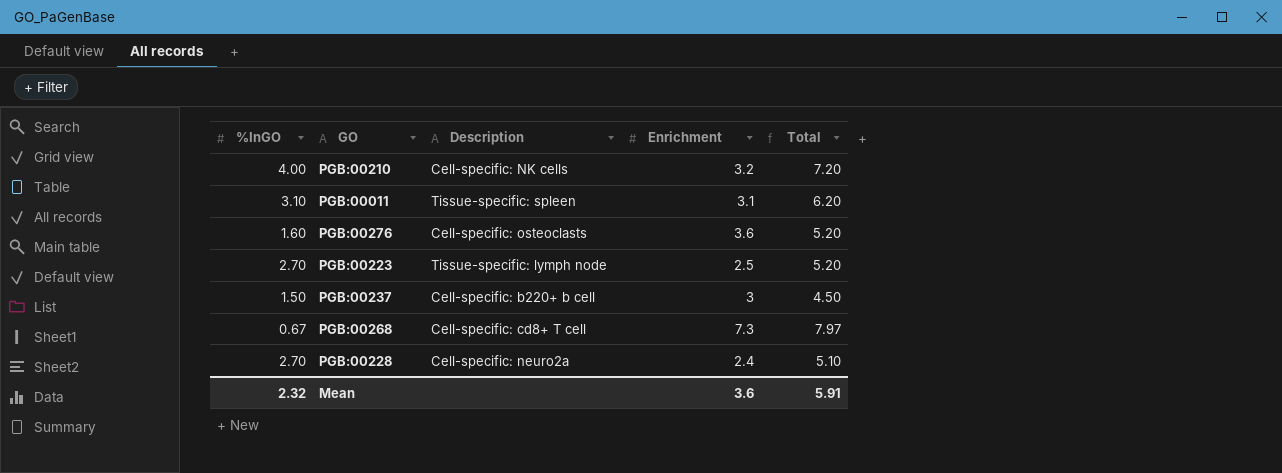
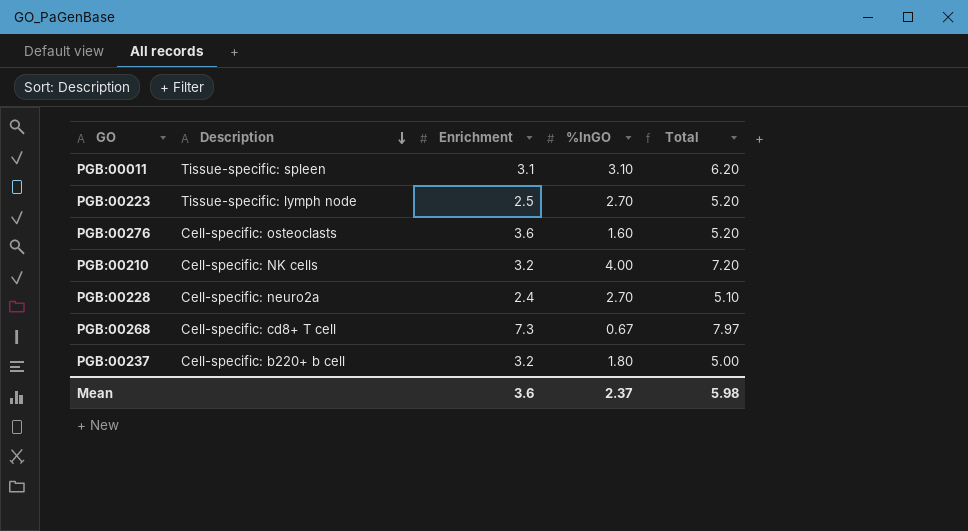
row order: none -> Description descending
column %InGO | position: 1 -> 4
PGB:00237 | Enrichment: 3 -> 3.2
PGB:00237 | %InGO: 1.50 -> 1.80
PGB:00237 | Total: 4.50 -> 5.00
Mean | %InGO: 2.32 -> 2.37
Mean | Total: 5.91 -> 5.98

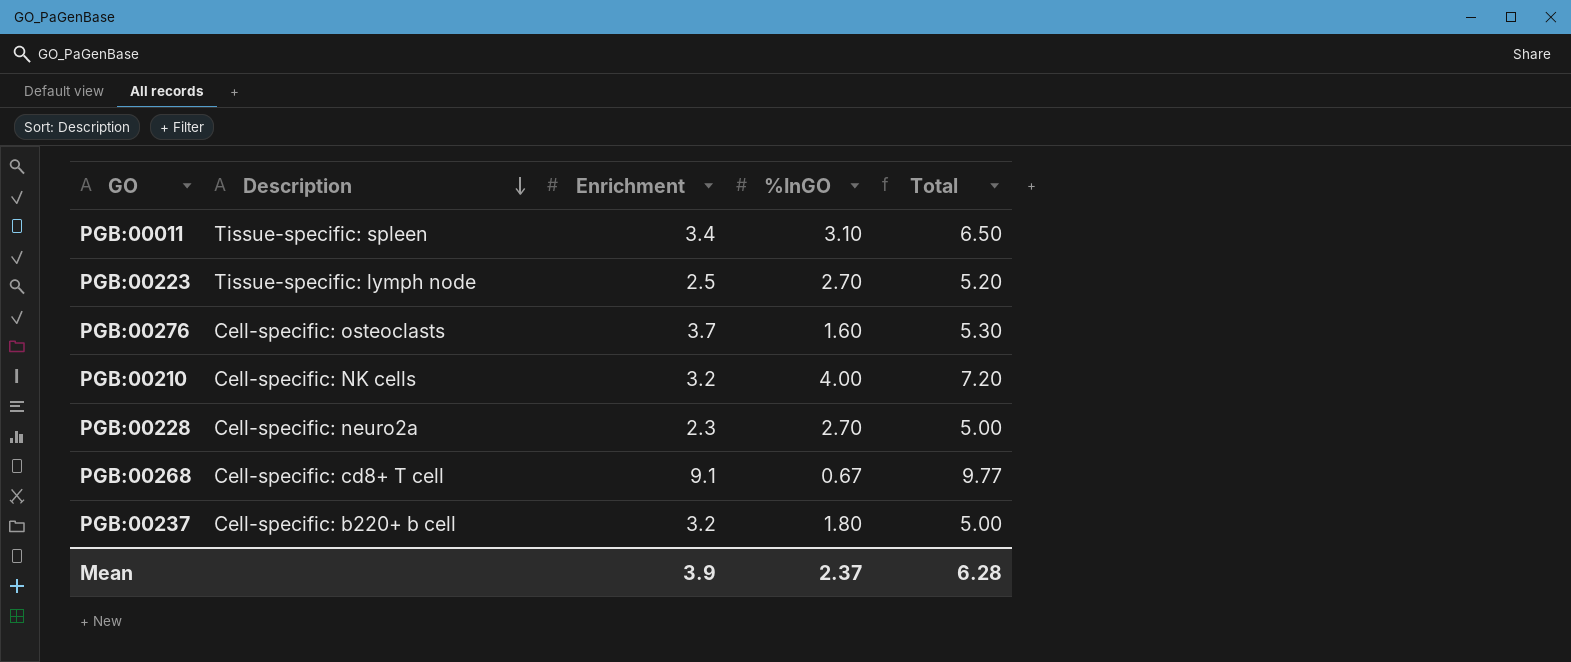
PGB:00011 | Enrichment: 3.1 -> 3.4
PGB:00011 | Total: 6.20 -> 6.50
PGB:00276 | Enrichment: 3.6 -> 3.7
PGB:00276 | Total: 5.20 -> 5.30
PGB:00228 | Enrichment: 2.4 -> 2.3
PGB:00228 | Total: 5.10 -> 5.00
PGB:00268 | Enrichment: 7.3 -> 9.1
PGB:00268 | Total: 7.97 -> 9.77
Mean | Enrichment: 3.6 -> 3.9
Mean | Total: 5.98 -> 6.28

